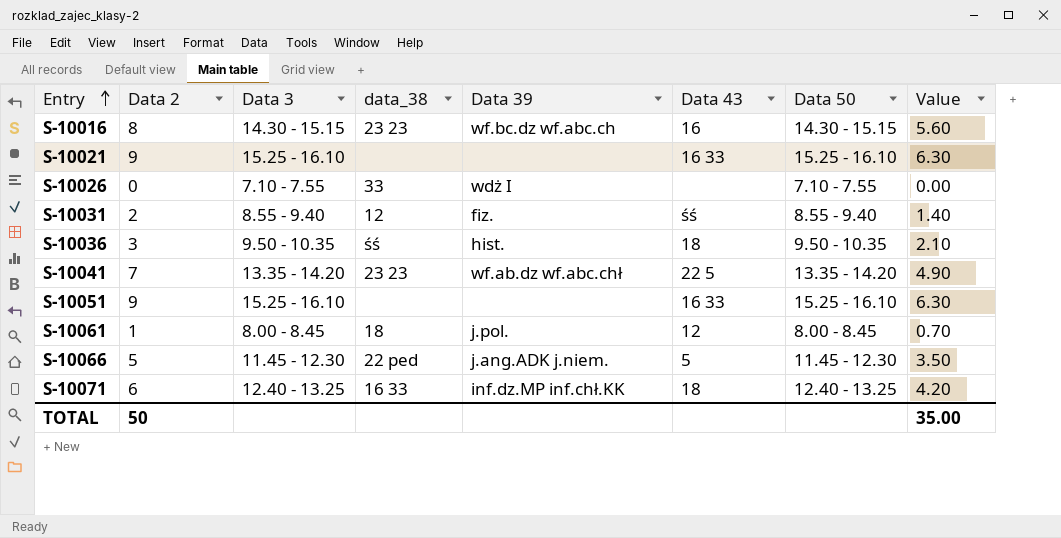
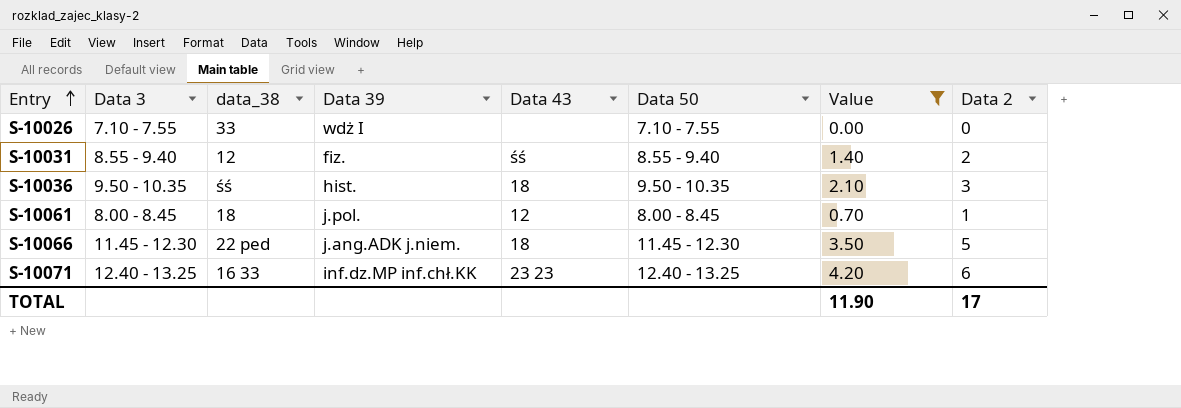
filter: none -> Value <= 4.20
column Data 2 | position: 2 -> 8
S-10066 | Data 43: 5 -> 18
S-10071 | Data 43: 18 -> 23 23
TOTAL | Value: 35.00 -> 11.90
TOTAL | Data 2: 50 -> 17

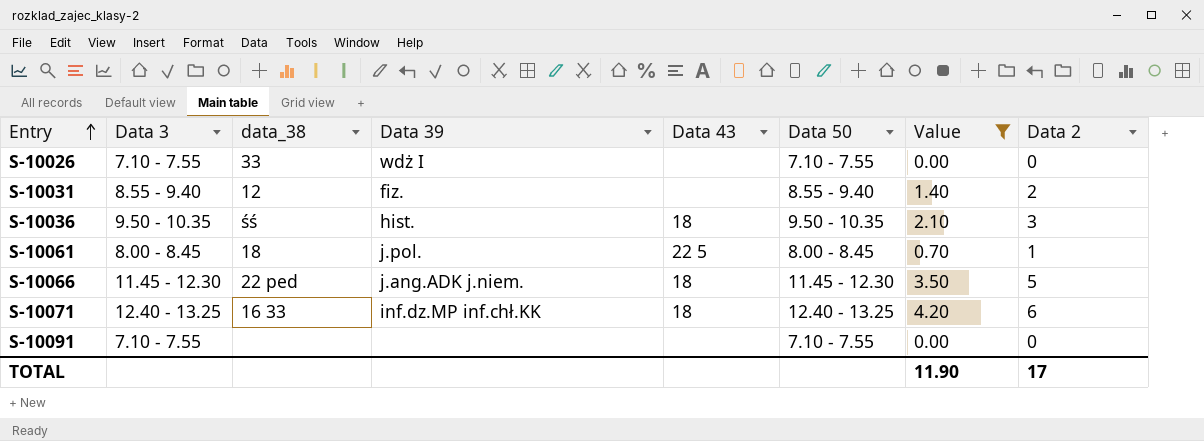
S-10031 | Data 43: śś -> none
S-10061 | Data 43: 12 -> 22 5
S-10071 | Data 43: 23 23 -> 18
row S-10091: none -> 7.10 - 7.55 | none | none | none | 7.10 - 7.55 | 0.00 | 0

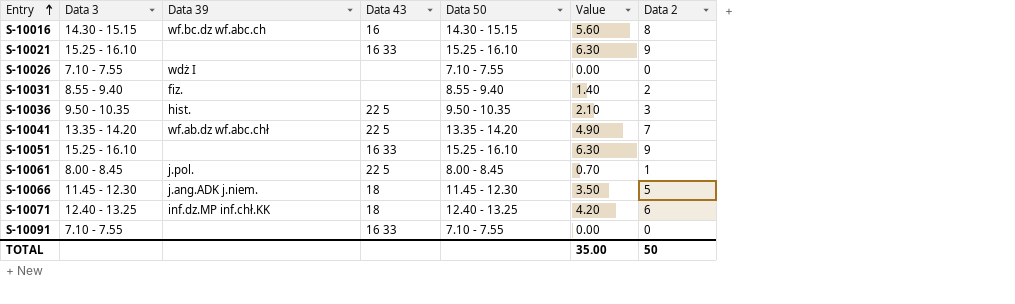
filter: Value <= 4.20 -> none
column data_38 | position: 3 -> none
S-10036 | Data 43: 18 -> 22 5
S-10091 | Data 43: none -> 16 33
TOTAL | Value: 11.90 -> 35.00
TOTAL | Data 2: 17 -> 50

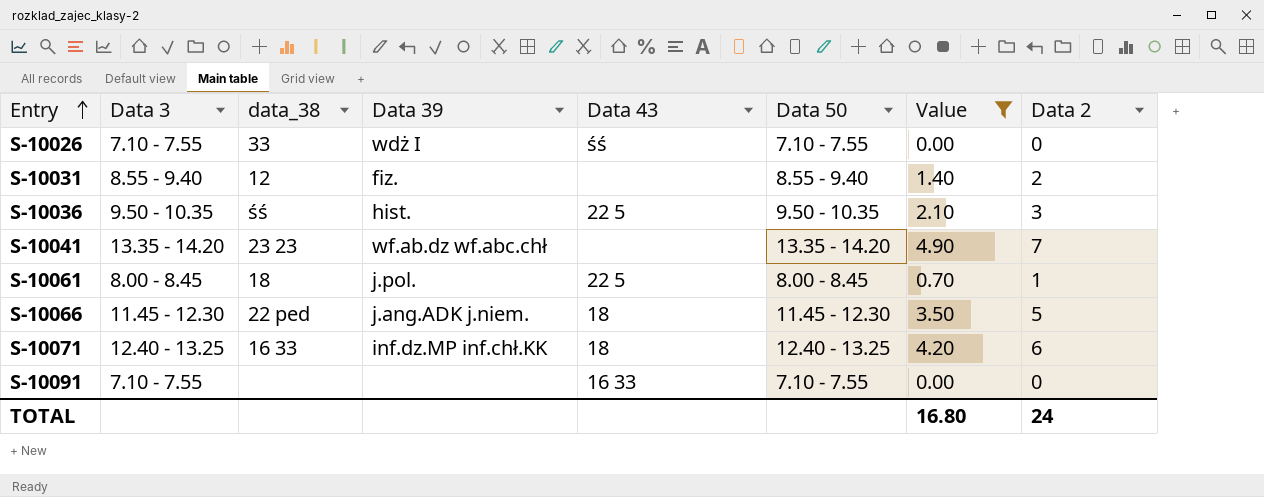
filter: none -> Value <= 4.90
column data_38 | position: none -> 3
S-10026 | Data 43: none -> śś
S-10041 | Data 43: 22 5 -> none
TOTAL | Value: 35.00 -> 16.80
TOTAL | Data 2: 50 -> 24

